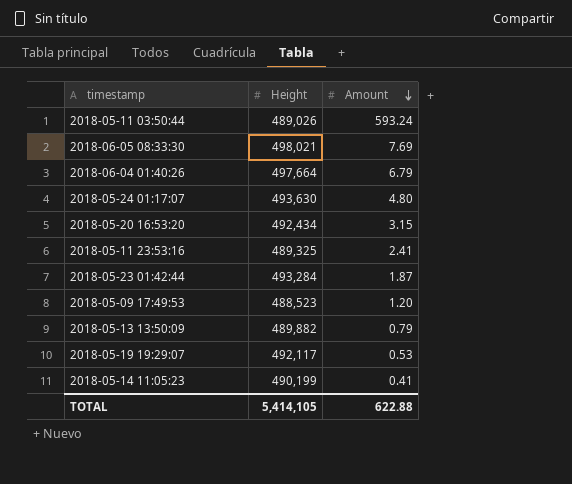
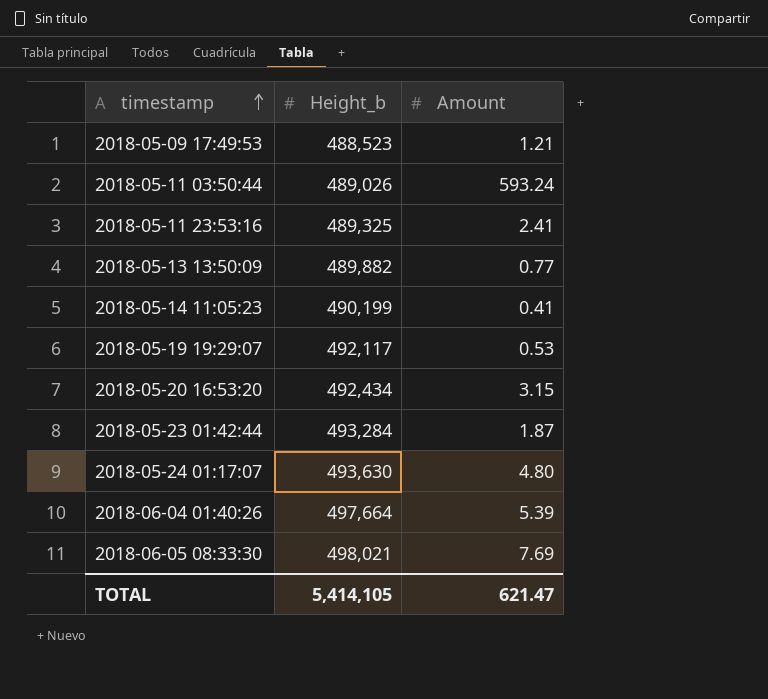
row order: Amount descending -> timestamp ascending
column name: Height -> Height_b
2018-05-09 17:49:53 | Amount: 1.20 -> 1.21
2018-05-13 13:50:09 | Amount: 0.79 -> 0.77
2018-06-04 01:40:26 | Amount: 6.79 -> 5.39
TOTAL | Amount: 622.88 -> 621.47

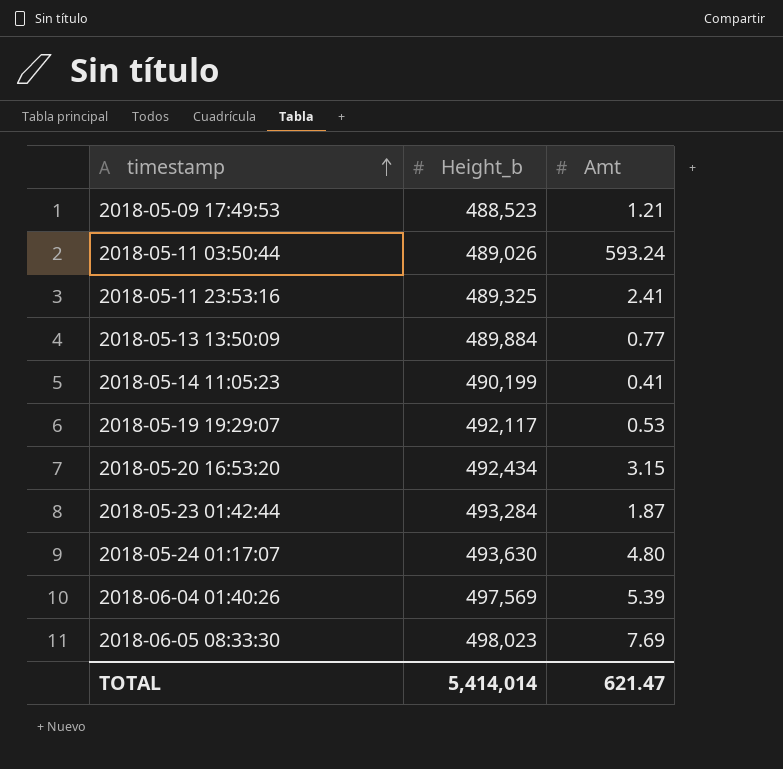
column name: Amount -> Amt
2018-05-13 13:50:09 | Height_b: 489,882 -> 489,884
2018-06-04 01:40:26 | Height_b: 497,664 -> 497,569
2018-06-05 08:33:30 | Height_b: 498,021 -> 498,023
TOTAL | Height_b: 5,414,105 -> 5,414,014

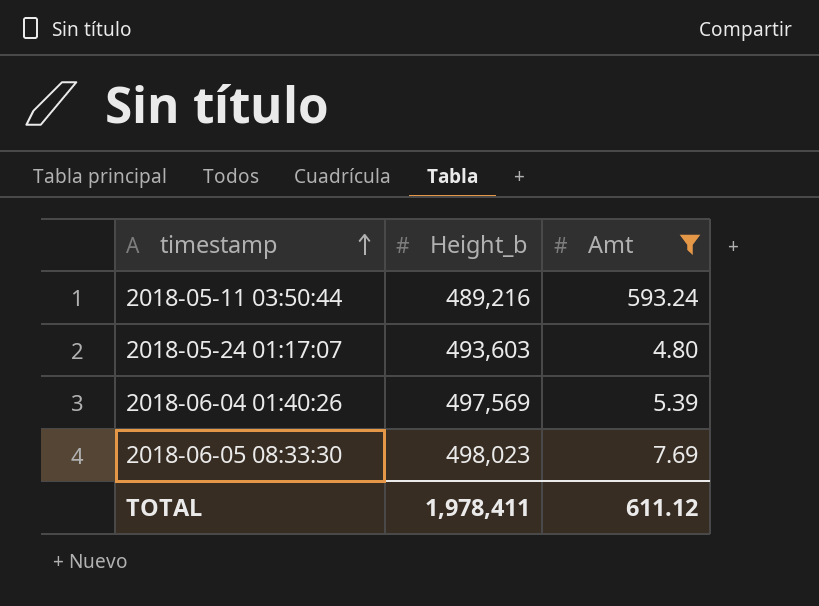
filter: none -> Amt >= 4.80
2018-05-11 03:50:44 | Height_b: 489,026 -> 489,216
2018-05-24 01:17:07 | Height_b: 493,630 -> 493,603
TOTAL | Height_b: 5,414,014 -> 1,978,411
TOTAL | Amt: 621.47 -> 611.12

